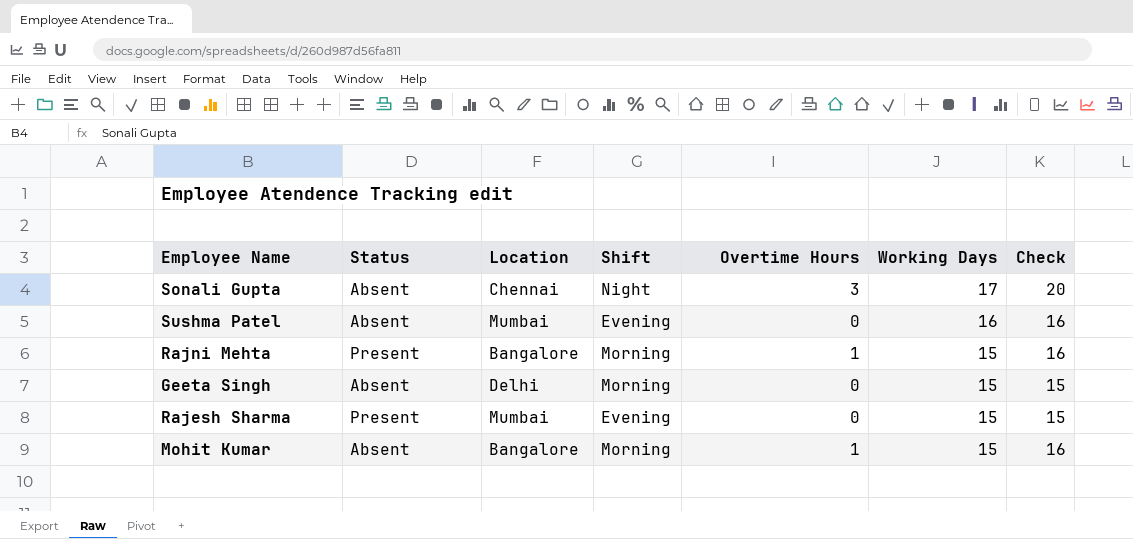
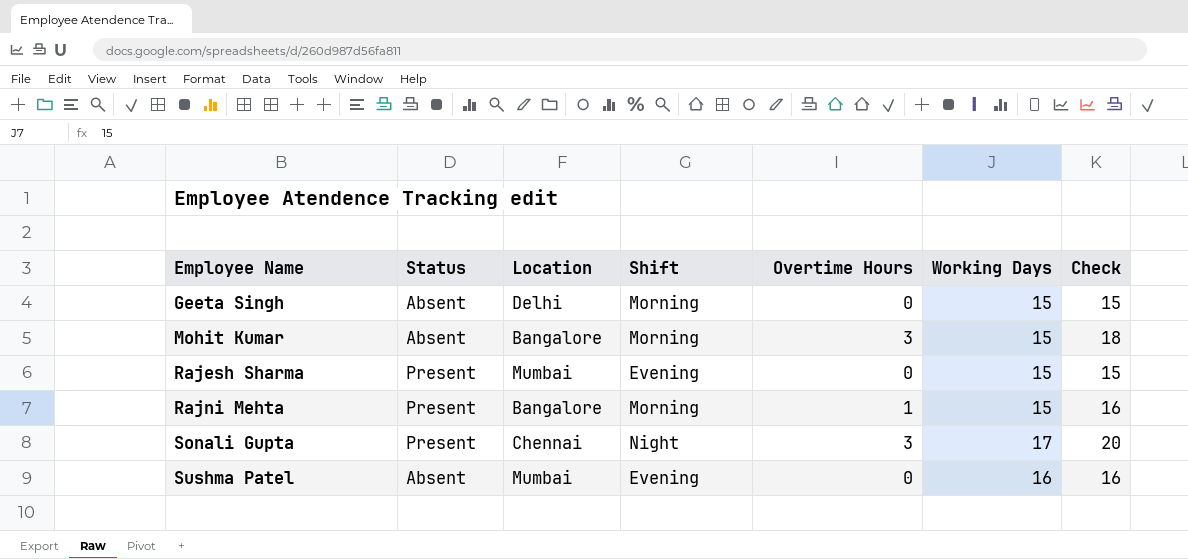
row order: Working Days descending -> Employee Name ascending
Mohit Kumar | Overtime Hours: 1 -> 3
Mohit Kumar | Check: 16 -> 18
Sonali Gupta | Status: Absent -> Present

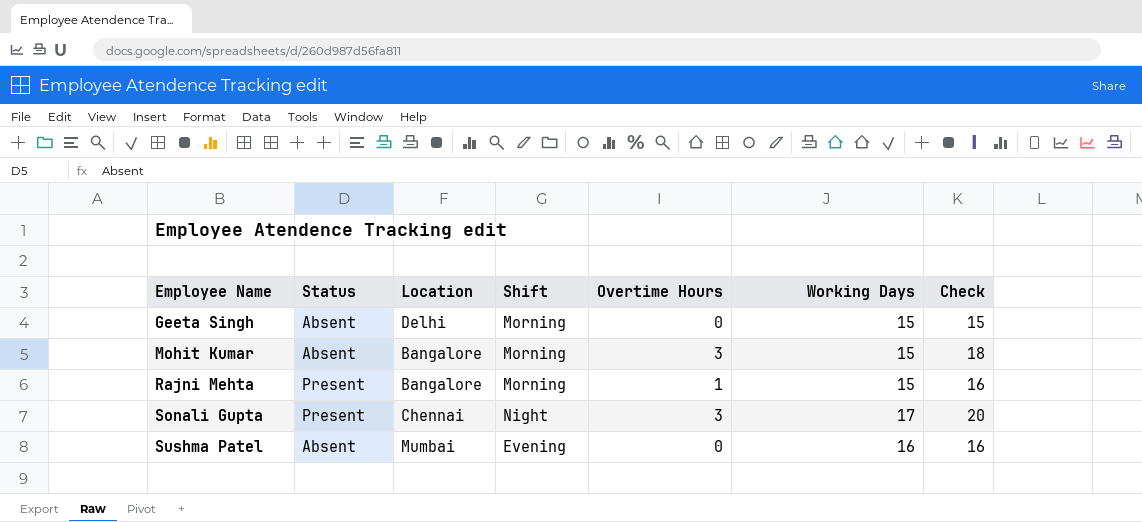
row Rajesh Sharma: Present | Mumbai | Evening | 0 | 15 | 15 -> none

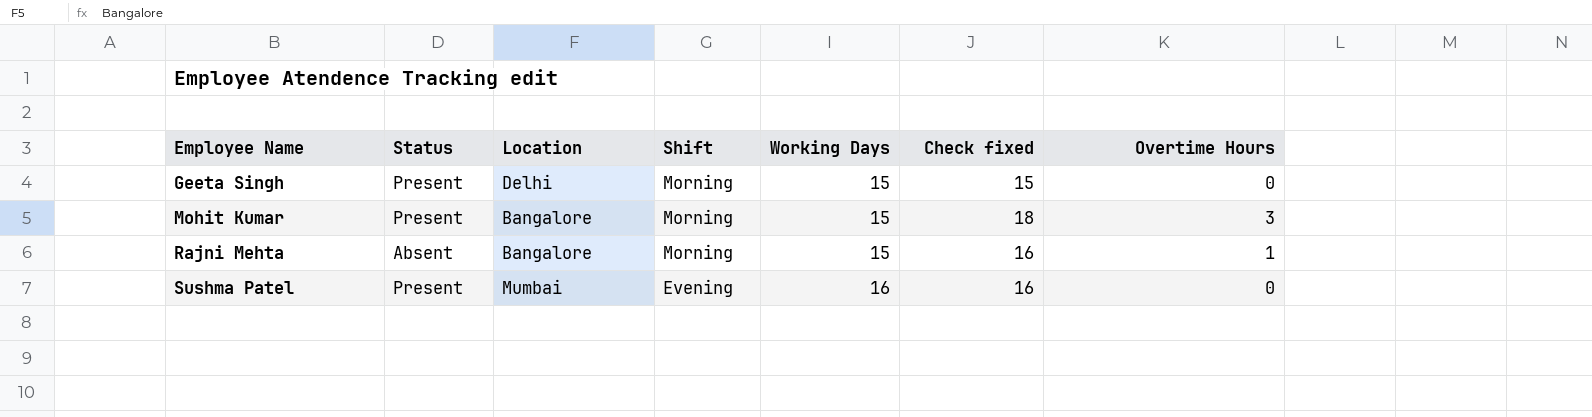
column name: Check -> Check fixed
column Overtime Hours | position: 5 -> 7
row Sonali Gupta: Present | Chennai | Night | 3 | 17 | 20 -> none
Geeta Singh | Status: Absent -> Present
Mohit Kumar | Status: Absent -> Present
Rajni Mehta | Status: Present -> Absent
Sushma Patel | Status: Absent -> Present

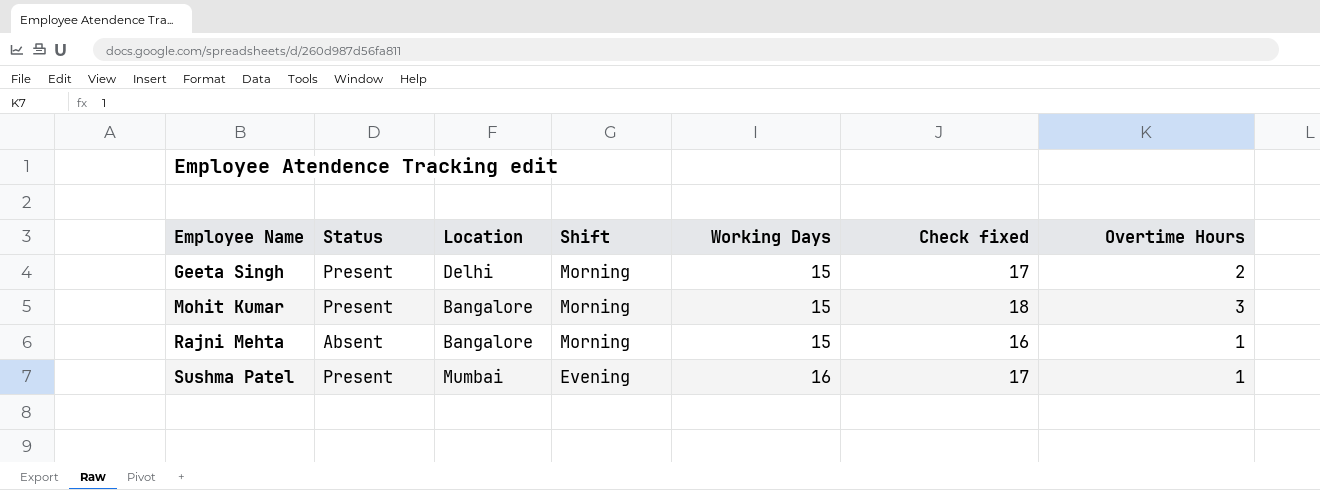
Geeta Singh | Check fixed: 15 -> 17
Geeta Singh | Overtime Hours: 0 -> 2
Sushma Patel | Check fixed: 16 -> 17
Sushma Patel | Overtime Hours: 0 -> 1

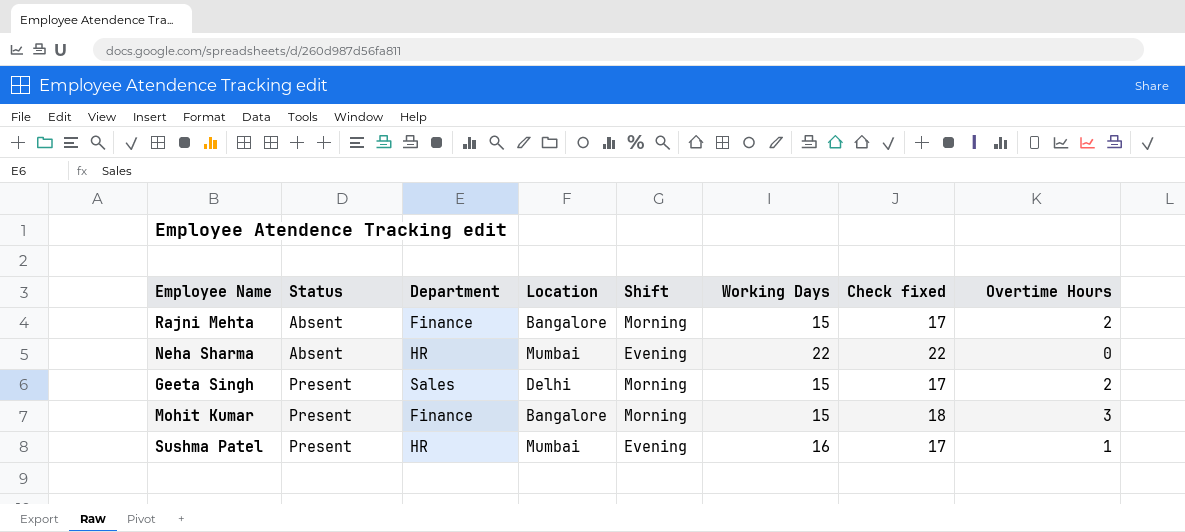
row order: Employee Name ascending -> Status ascending
column Department | position: none -> 3
Rajni Mehta | Check fixed: 16 -> 17
Rajni Mehta | Overtime Hours: 1 -> 2
row Neha Sharma: none -> Absent | HR | Mumbai | Evening | 22 | 22 | 0

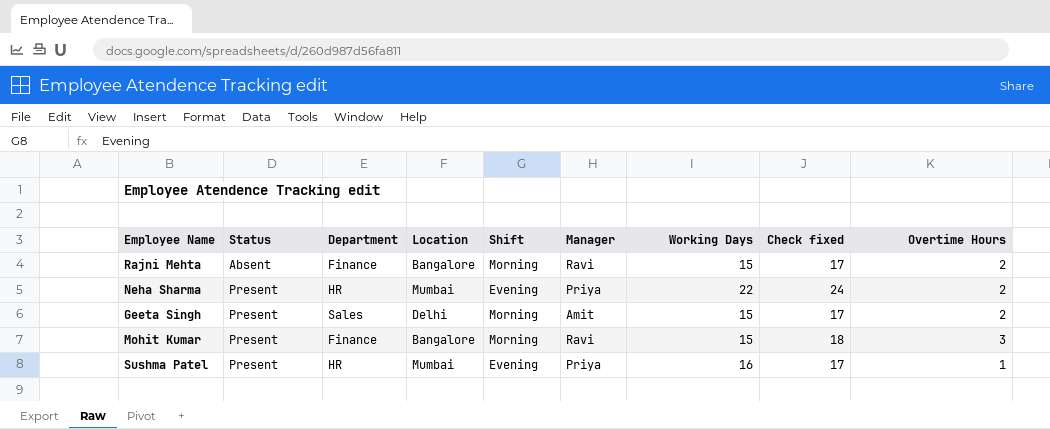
column Manager | position: none -> 6
Neha Sharma | Status: Absent -> Present
Neha Sharma | Check fixed: 22 -> 24
Neha Sharma | Overtime Hours: 0 -> 2

